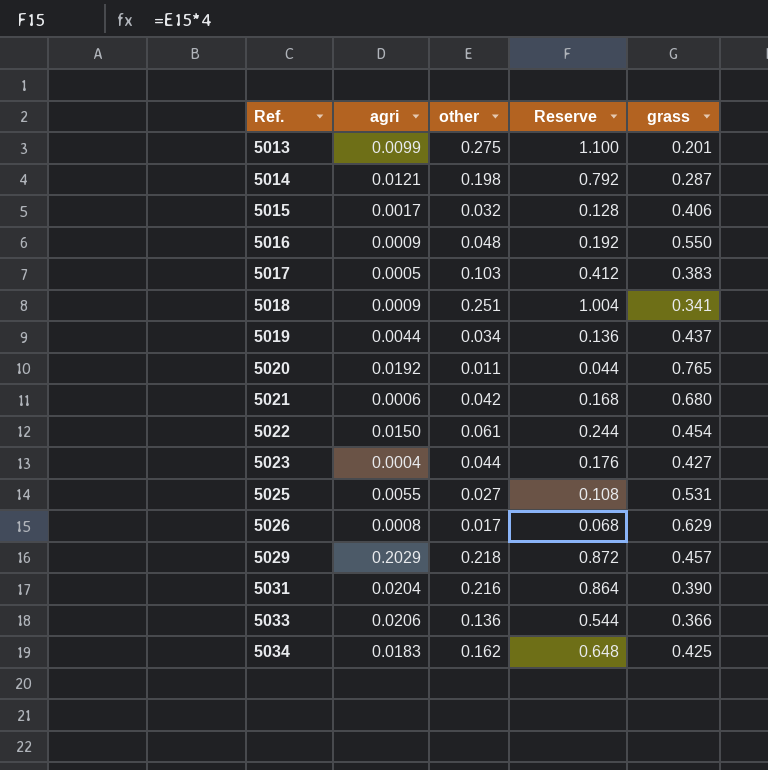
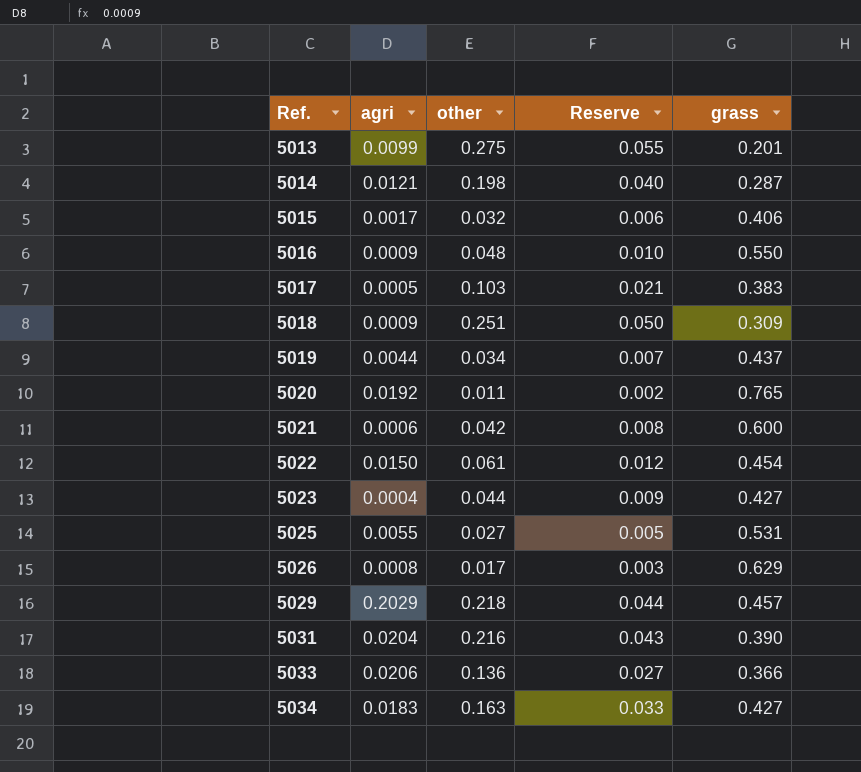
column Reserve | formula: [other] * 4 -> [other] * 0.2
5018 | grass: 0.341 -> 0.309
5021 | grass: 0.680 -> 0.600
5034 | other: 0.162 -> 0.163
5034 | grass: 0.425 -> 0.427

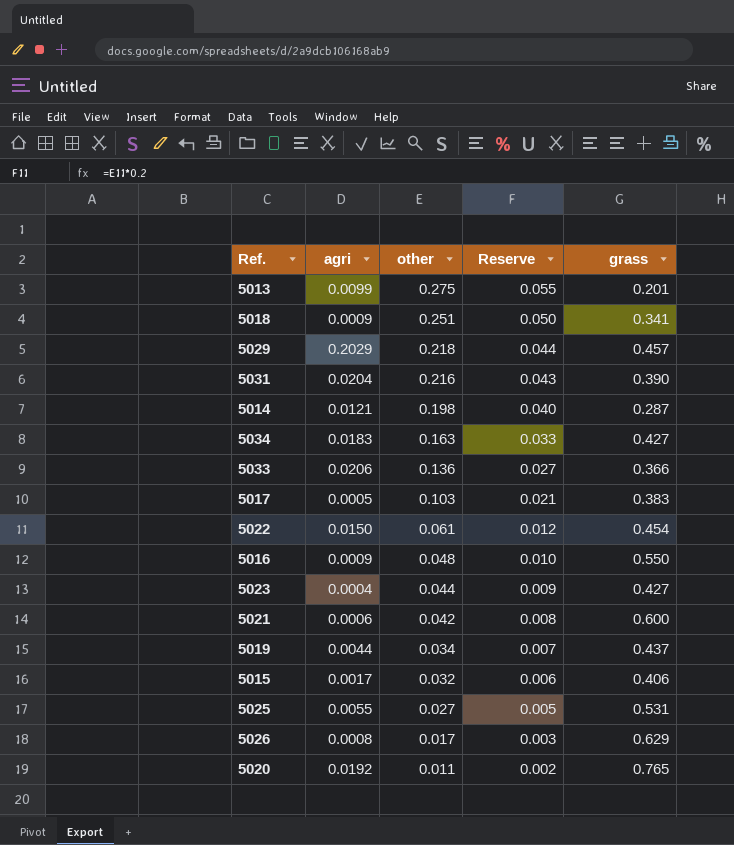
row order: Ref. ascending -> other descending
5018 | grass: 0.309 -> 0.341

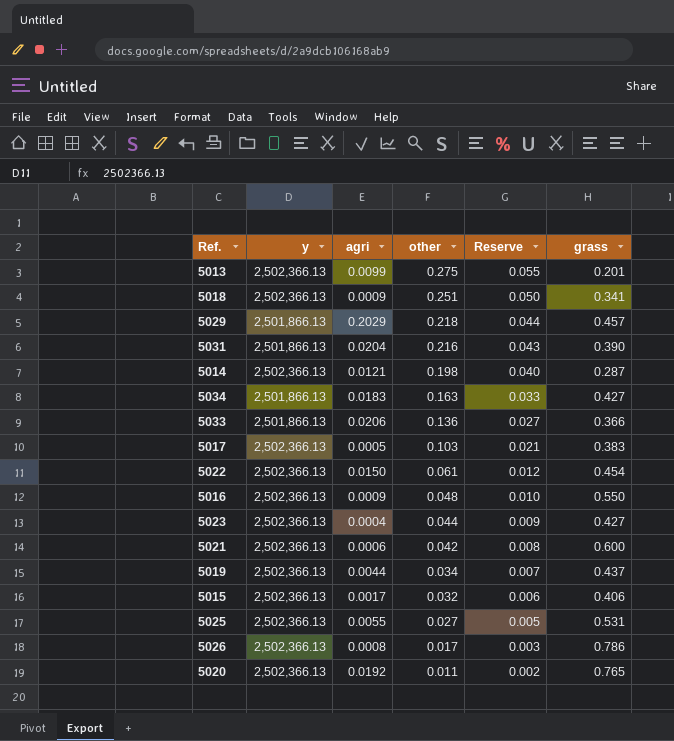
column y | position: none -> 2
5026 | grass: 0.629 -> 0.786

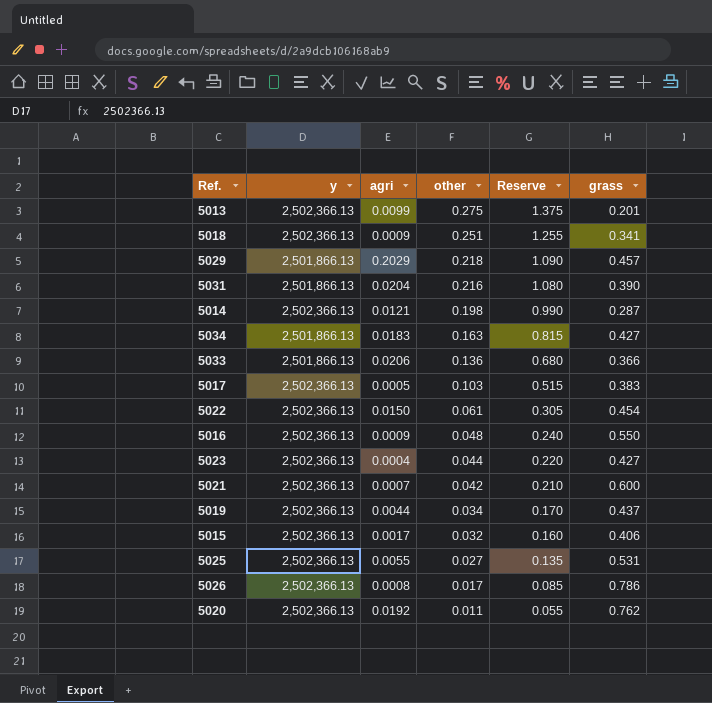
column Reserve | formula: [other] * 0.2 -> [other] * 5
5021 | agri: 0.0006 -> 0.0007
5020 | grass: 0.765 -> 0.762

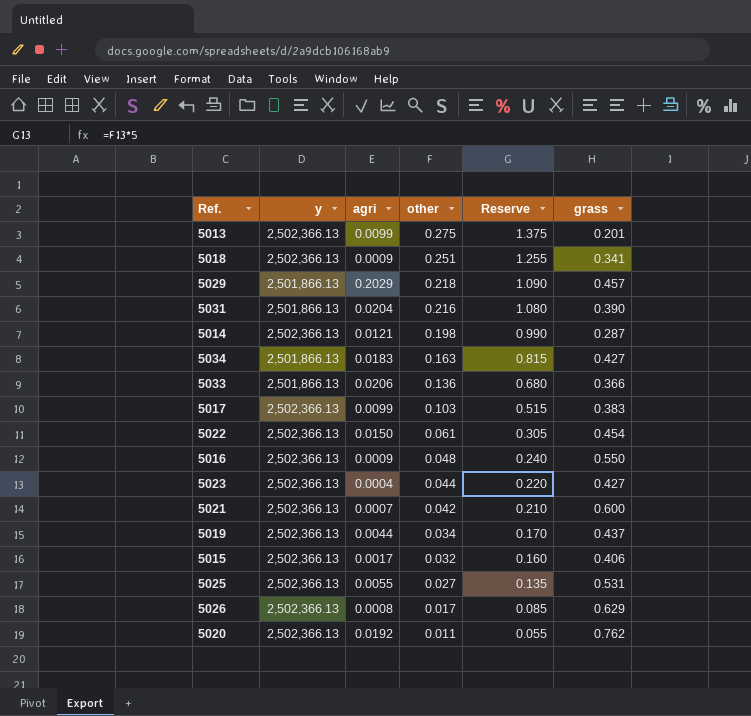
5017 | agri: 0.0005 -> 0.0099
5026 | grass: 0.786 -> 0.629

